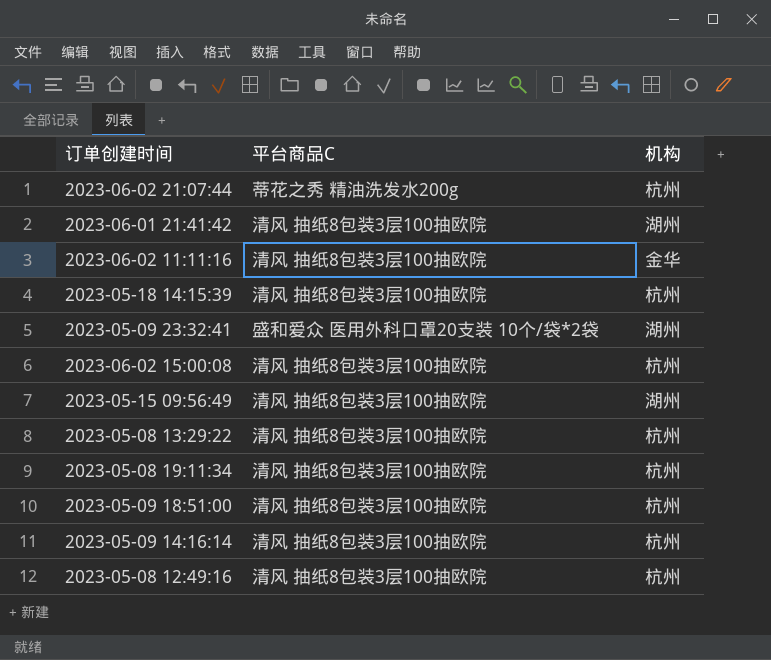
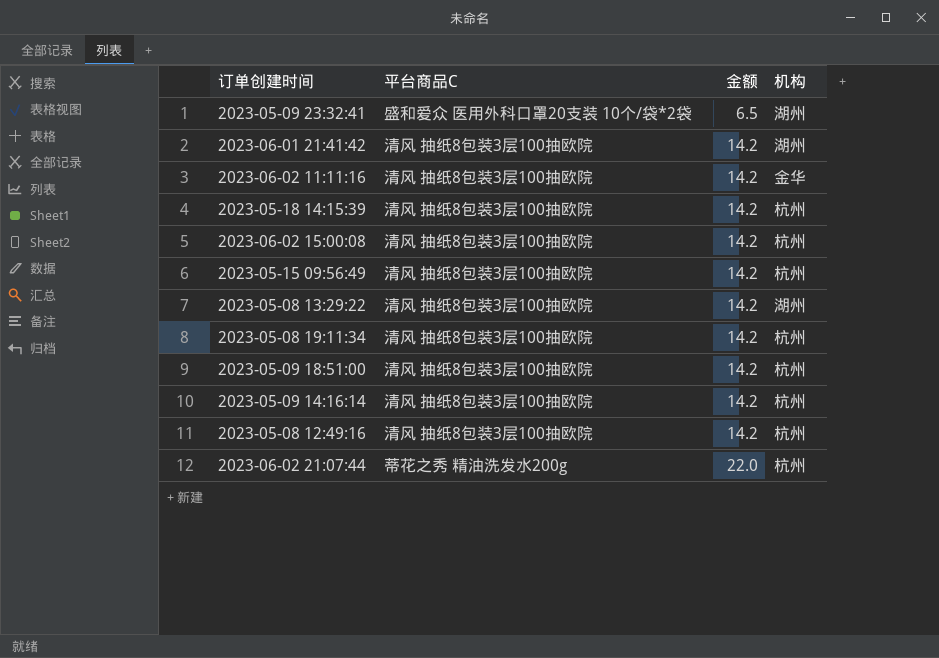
row order: none -> 金额 ascending
column 金额 | position: none -> 3
2023-05-15 09:56:49 | 机构: 湖州 -> 杭州
2023-05-08 13:29:22 | 机构: 杭州 -> 湖州

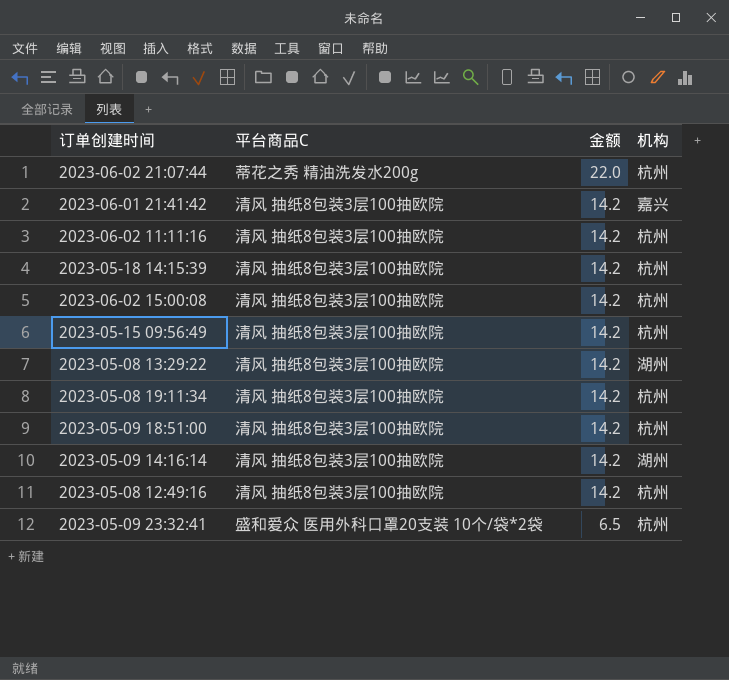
row order: 金额 ascending -> 金额 descending
2023-06-01 21:41:42 | 机构: 湖州 -> 嘉兴
2023-06-02 11:11:16 | 机构: 金华 -> 杭州
2023-05-09 14:16:14 | 机构: 杭州 -> 湖州
2023-05-09 23:32:41 | 机构: 湖州 -> 杭州

